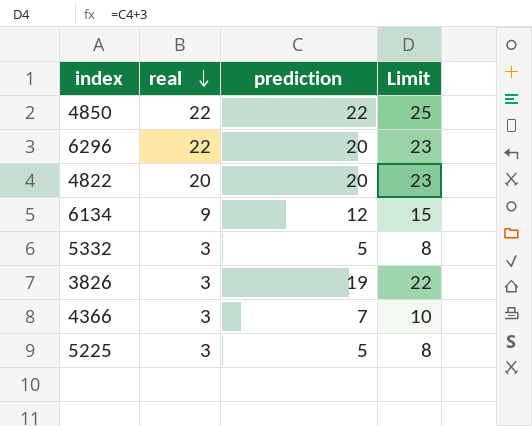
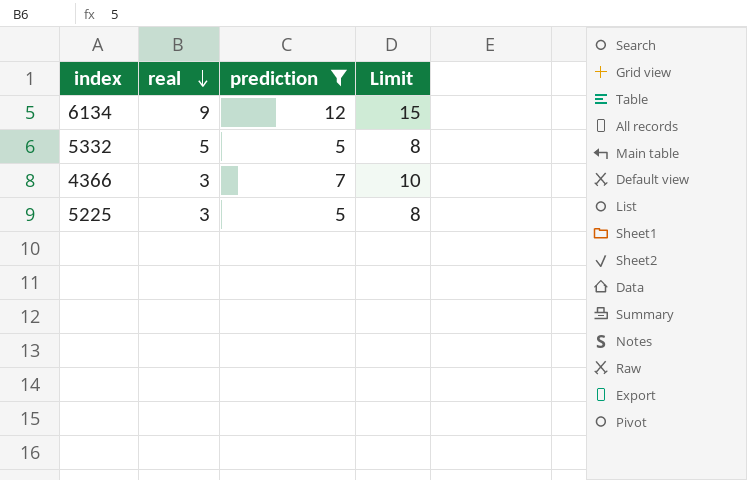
filter: none -> prediction <= 12
5332 | real: 3 -> 5

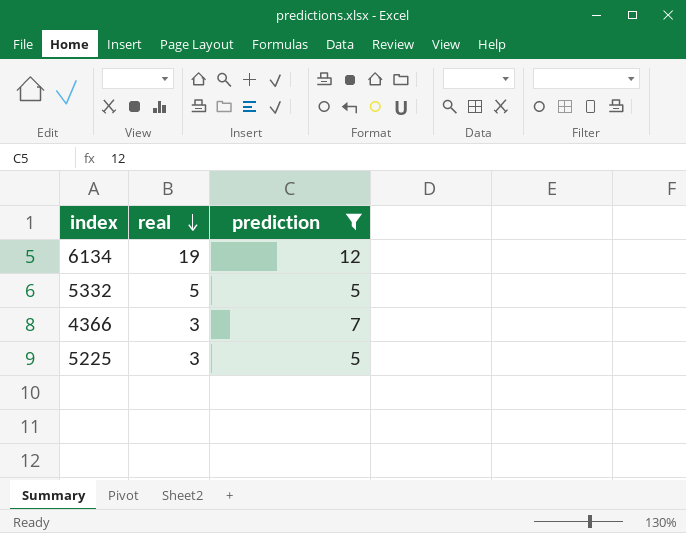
column Limit | formula: [prediction] + 3 -> none
6134 | real: 9 -> 19

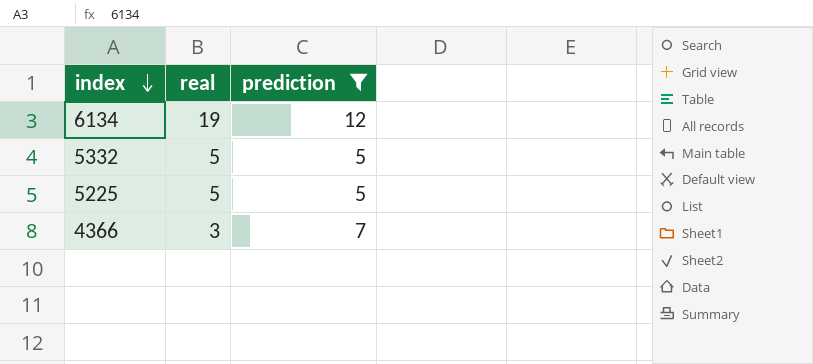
row order: real descending -> index descending
5225 | real: 3 -> 5

